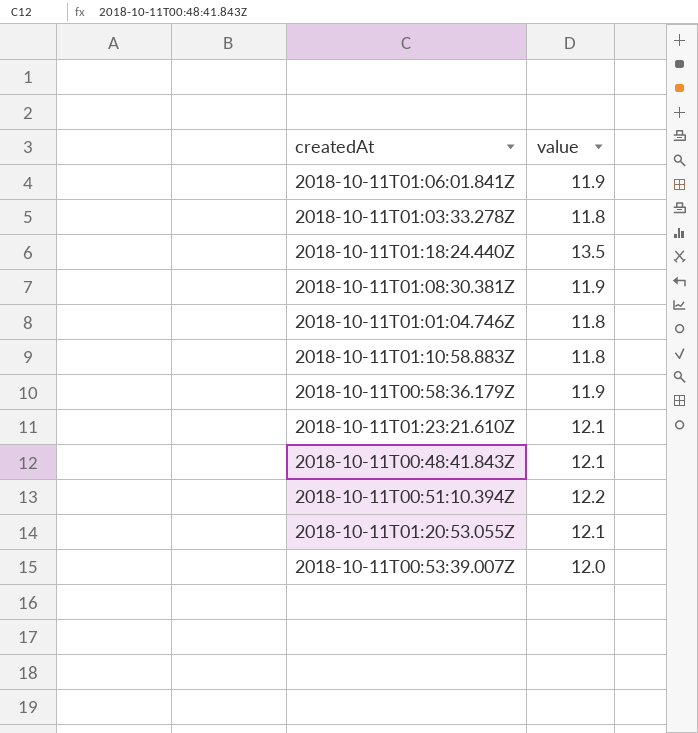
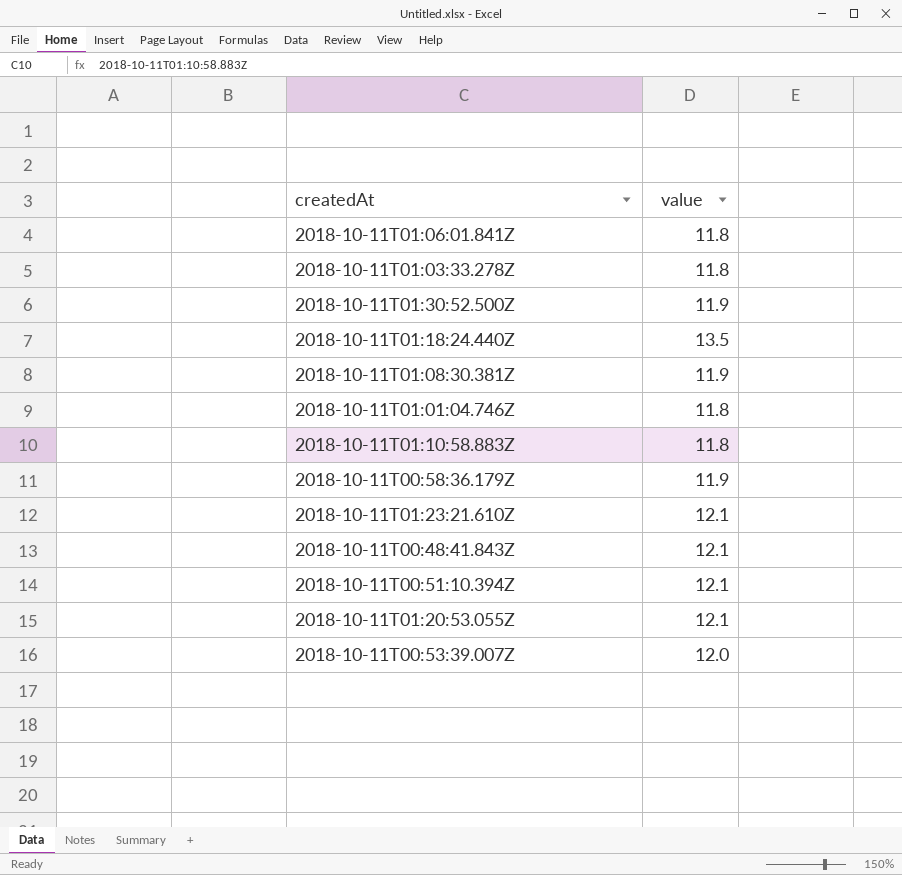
2018-10-11T01:06:01.841Z | value: 11.9 -> 11.8
row 2018-10-11T01:30:52.500Z: none -> 11.9
2018-10-11T00:51:10.394Z | value: 12.2 -> 12.1

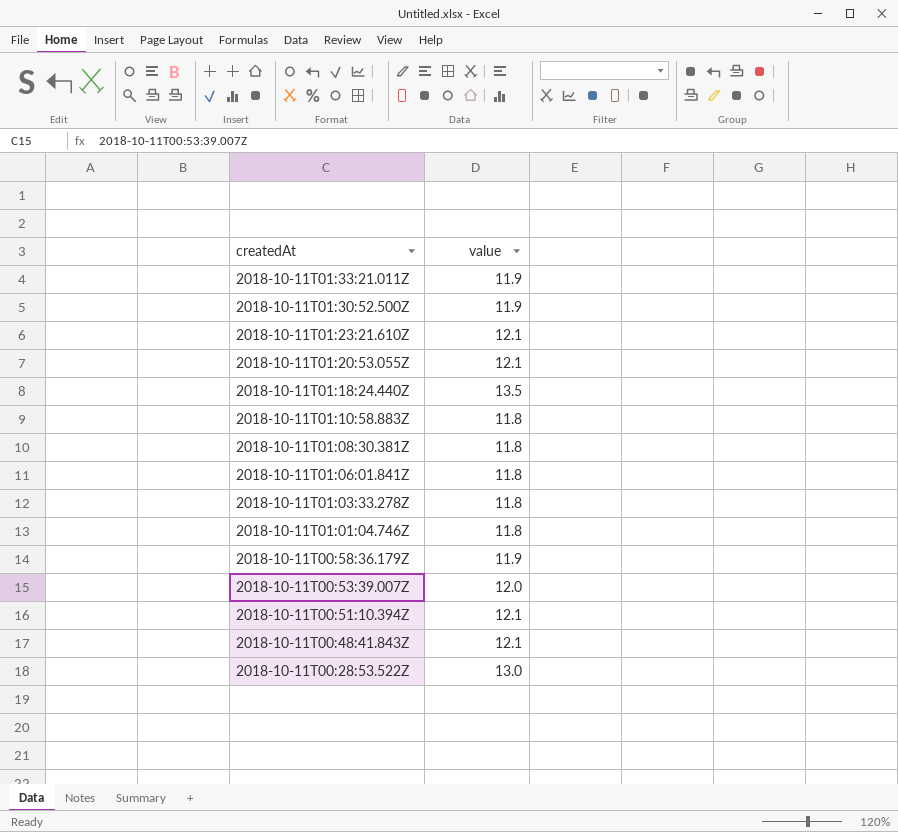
row order: none -> createdAt descending
row 2018-10-11T01:33:21.011Z: none -> 11.9
2018-10-11T01:08:30.381Z | value: 11.9 -> 11.8
row 2018-10-11T00:28:53.522Z: none -> 13.0

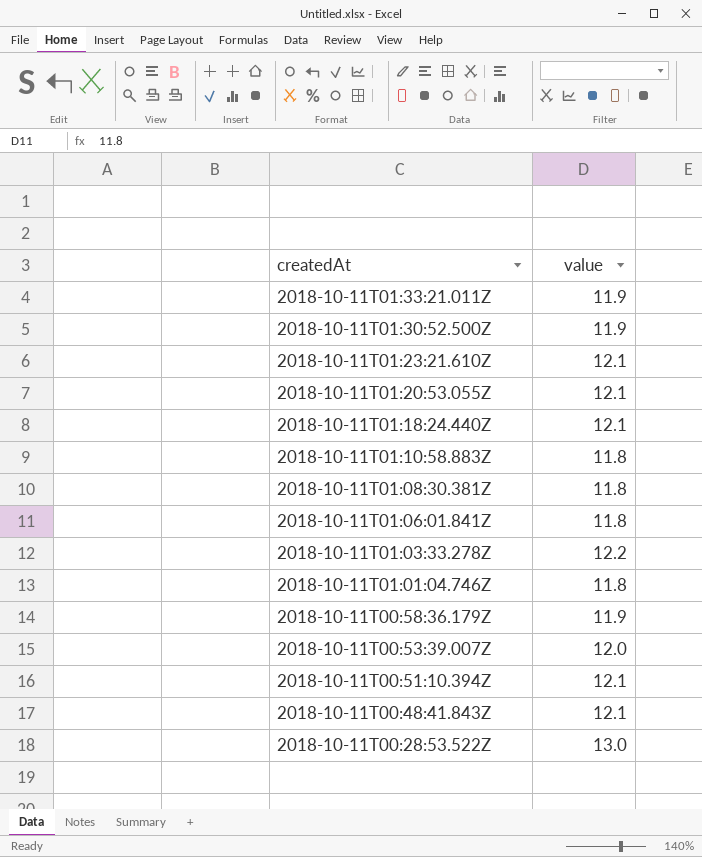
2018-10-11T01:18:24.440Z | value: 13.5 -> 12.1
2018-10-11T01:03:33.278Z | value: 11.8 -> 12.2

